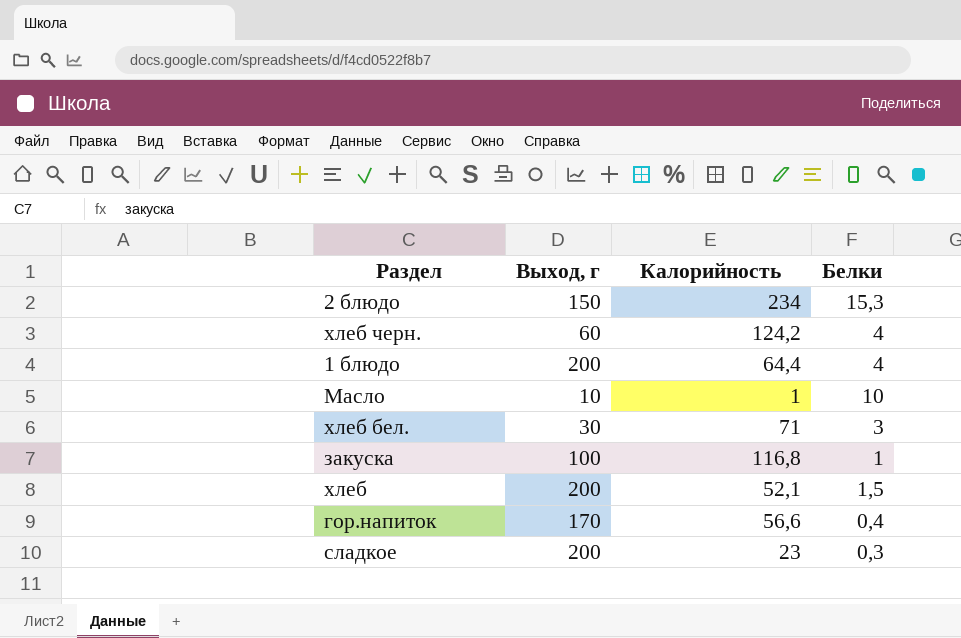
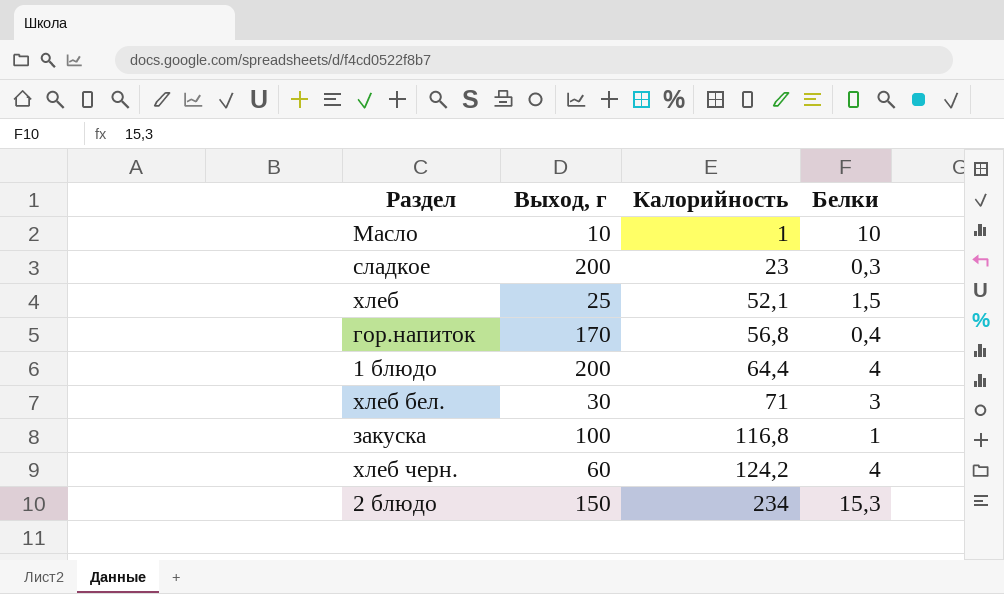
row order: none -> Калорийность ascending
хлеб | Выход, г: 200 -> 25
гор.напиток | Калорийность: 56,6 -> 56,8

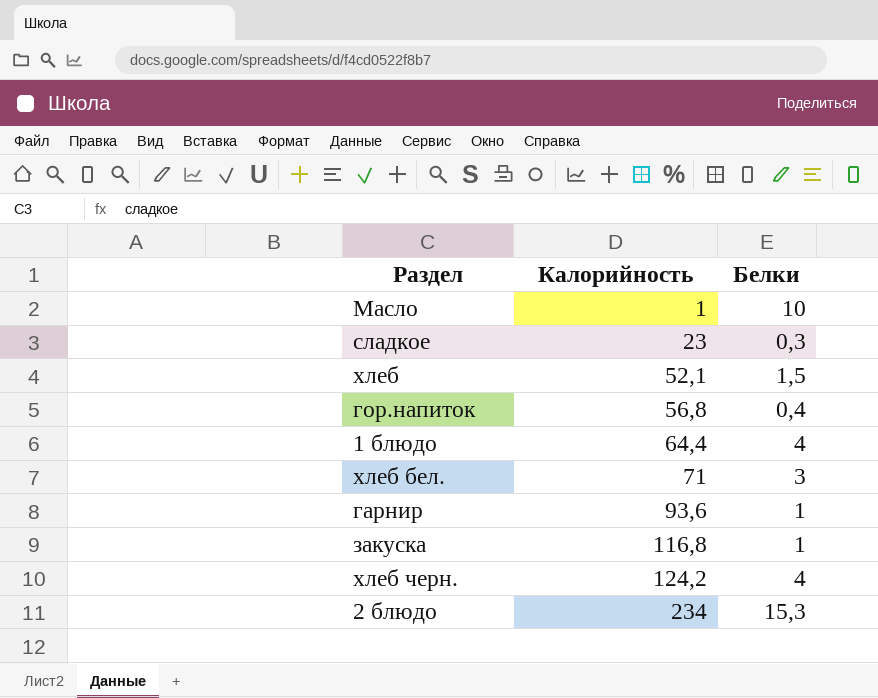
column Выход, г | position: 2 -> none
row гарнир: none -> 93,6 | 1

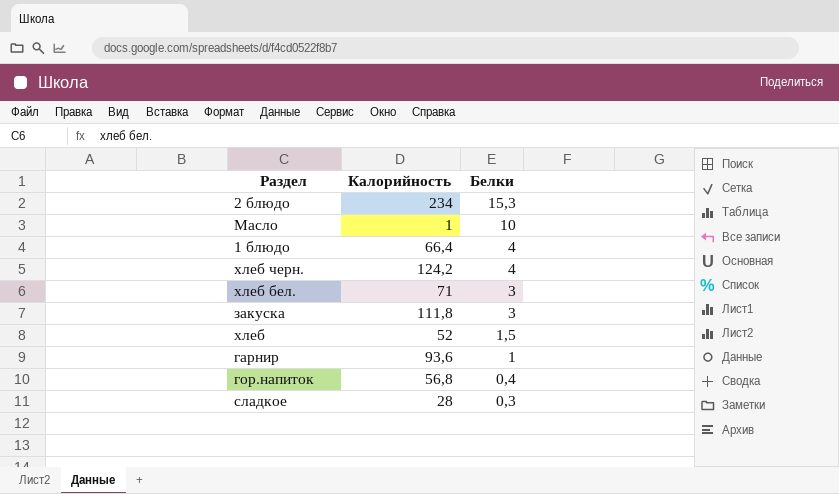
row order: Калорийность ascending -> Белки descending
1 блюдо | Калорийность: 64,4 -> 66,4
закуска | Калорийность: 116,8 -> 111,8
закуска | Белки: 1 -> 3
хлеб | Калорийность: 52,1 -> 52
сладкое | Калорийность: 23 -> 28

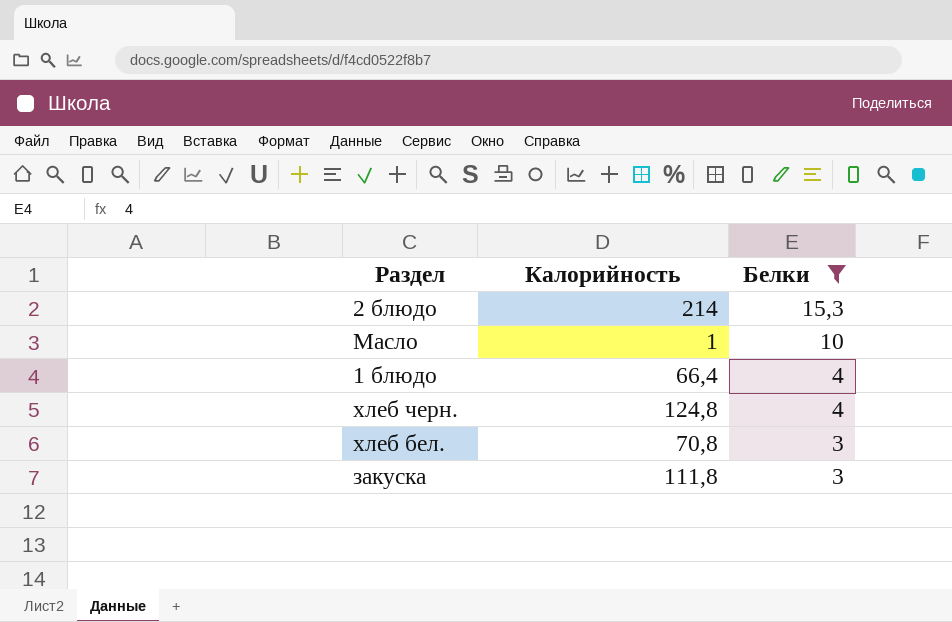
filter: none -> Белки >= 3
2 блюдо | Калорийность: 234 -> 214
хлеб черн. | Калорийность: 124,2 -> 124,8
хлеб бел. | Калорийность: 71 -> 70,8

